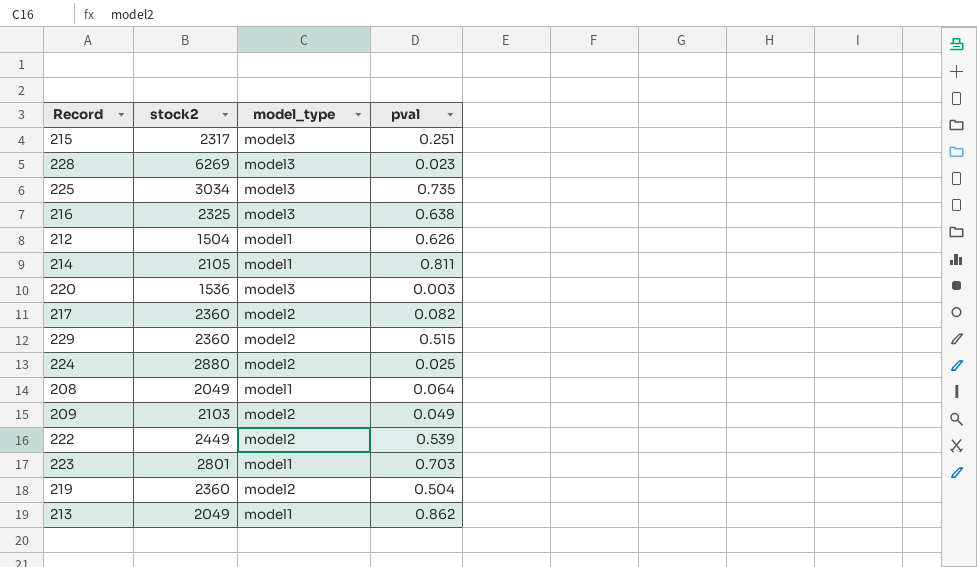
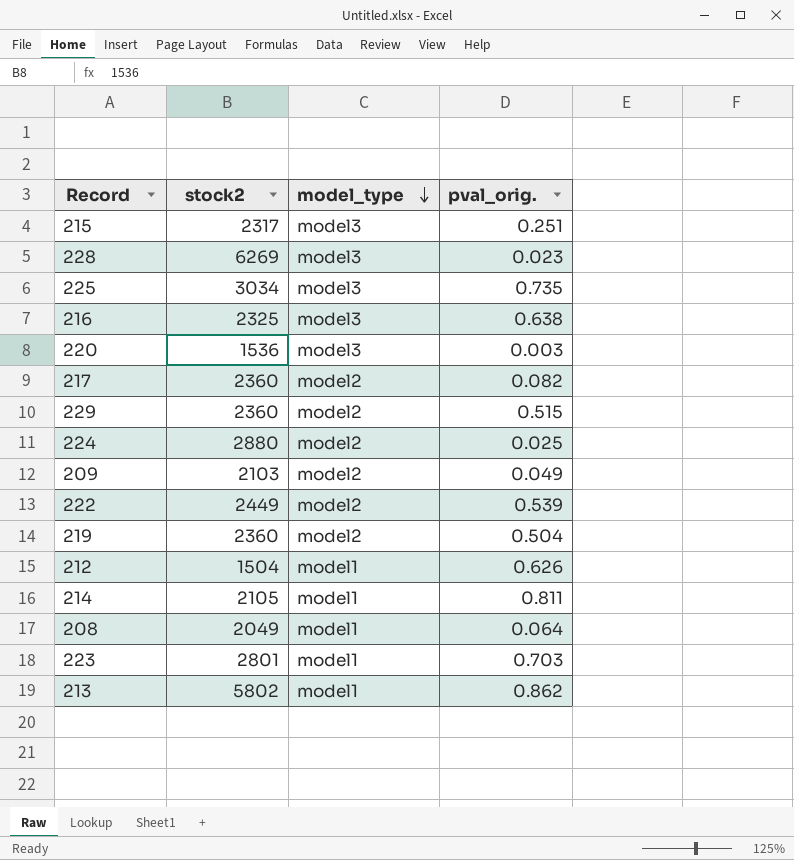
row order: none -> model_type descending
column name: pval -> pval_orig.
213 | stock2: 2049 -> 5802

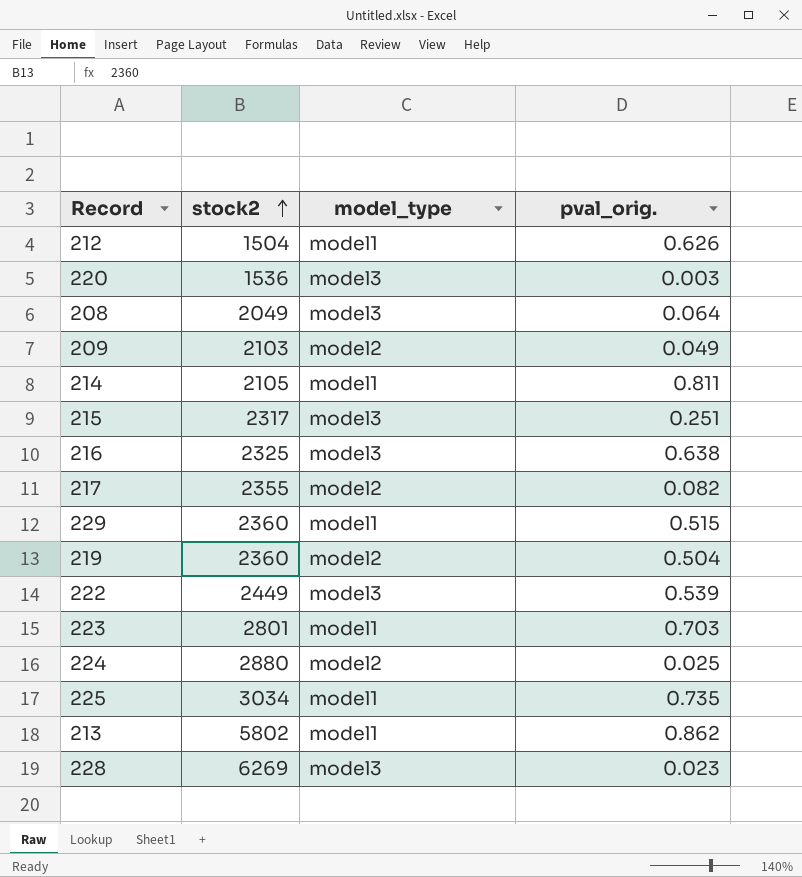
row order: model_type descending -> stock2 ascending
208 | model_type: model1 -> model3
217 | stock2: 2360 -> 2355
229 | model_type: model2 -> model1
222 | model_type: model2 -> model3
225 | model_type: model3 -> model1

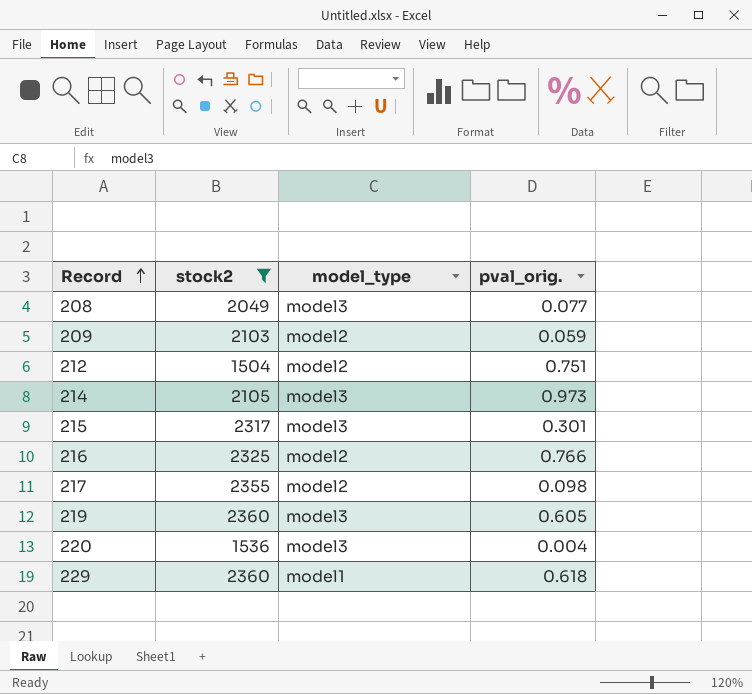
filter: none -> stock2 <= 2360
row order: stock2 ascending -> Record ascending
208 | pval_orig.: 0.064 -> 0.077
209 | pval_orig.: 0.049 -> 0.059
212 | model_type: model1 -> model2
212 | pval_orig.: 0.626 -> 0.751
214 | model_type: model1 -> model3
214 | pval_orig.: 0.811 -> 0.973
215 | pval_orig.: 0.251 -> 0.301
216 | model_type: model3 -> model2
216 | pval_orig.: 0.638 -> 0.766
217 | pval_orig.: 0.082 -> 0.098
219 | model_type: model2 -> model3
219 | pval_orig.: 0.504 -> 0.605
220 | pval_orig.: 0.003 -> 0.004
229 | pval_orig.: 0.515 -> 0.618

